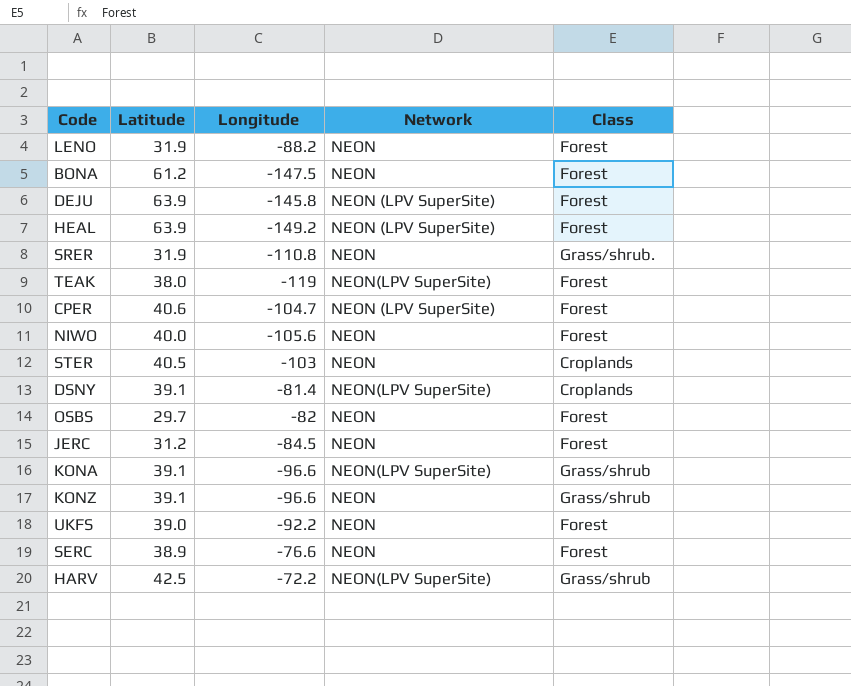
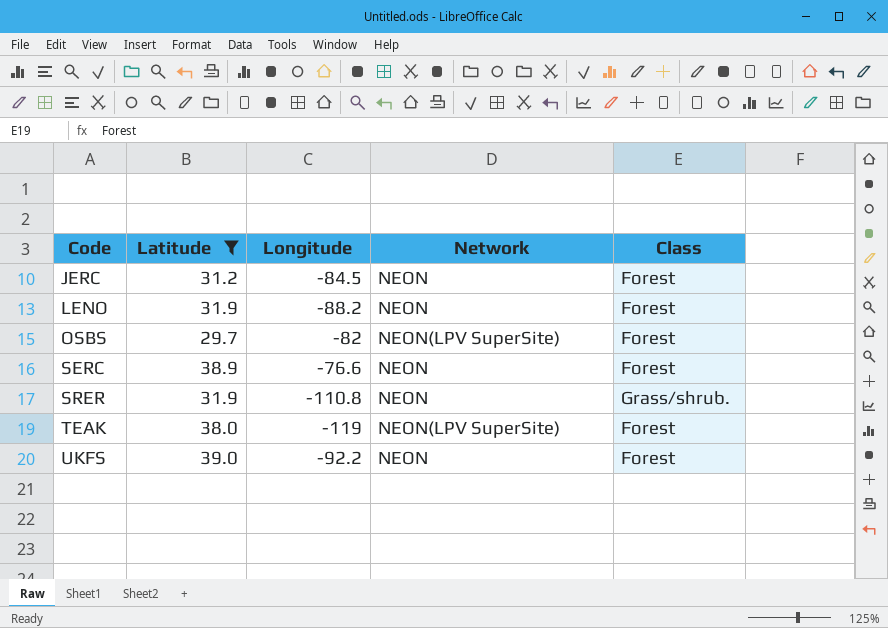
filter: none -> Latitude <= 39.0
row order: none -> Code ascending
OSBS | Network: NEON -> NEON(LPV SuperSite)

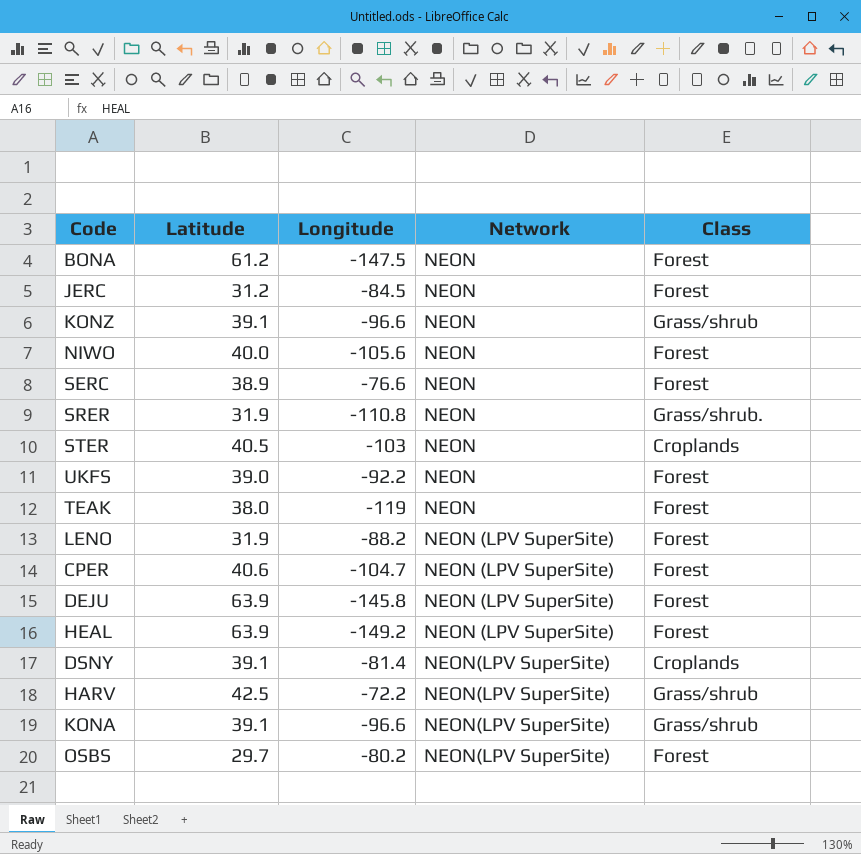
filter: Latitude <= 39.0 -> none
row order: Code ascending -> Network ascending
TEAK | Network: NEON(LPV SuperSite) -> NEON
LENO | Network: NEON -> NEON (LPV SuperSite)
OSBS | Longitude: -82 -> -80.2

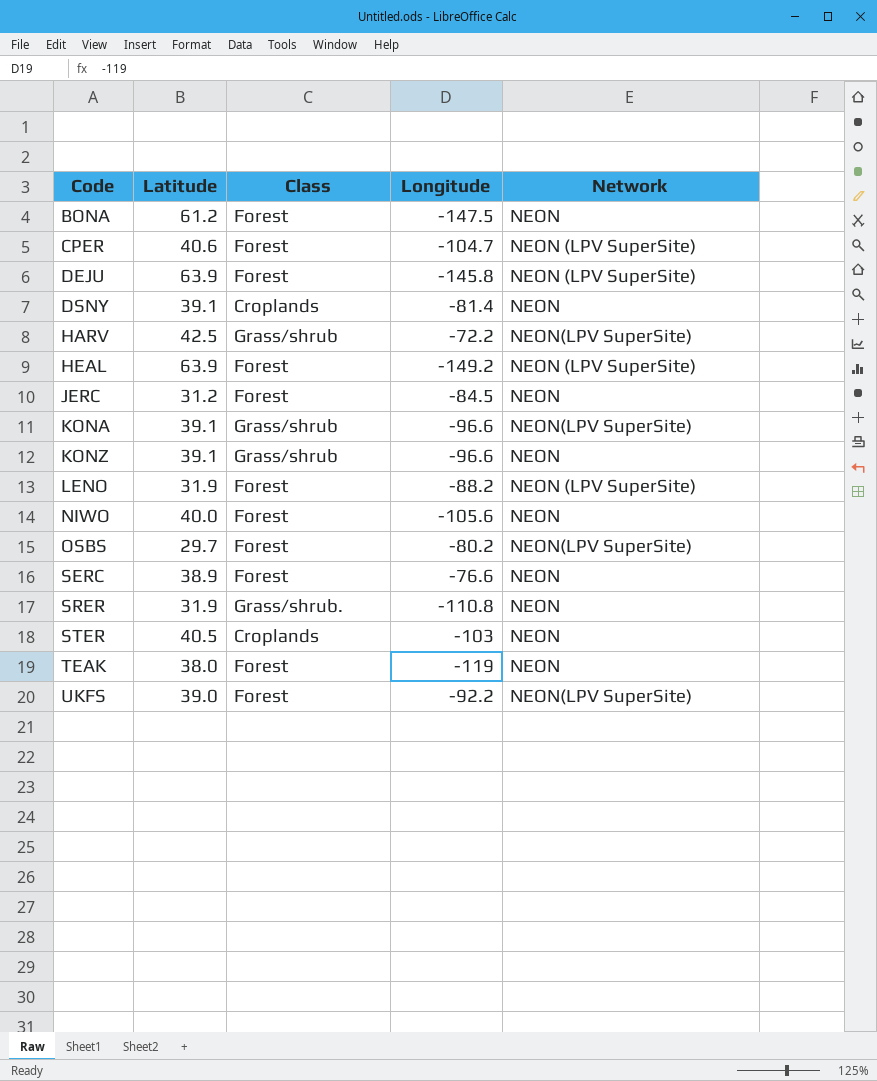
row order: Network ascending -> Code ascending
column Class | position: 5 -> 3
DSNY | Network: NEON(LPV SuperSite) -> NEON
UKFS | Network: NEON -> NEON(LPV SuperSite)

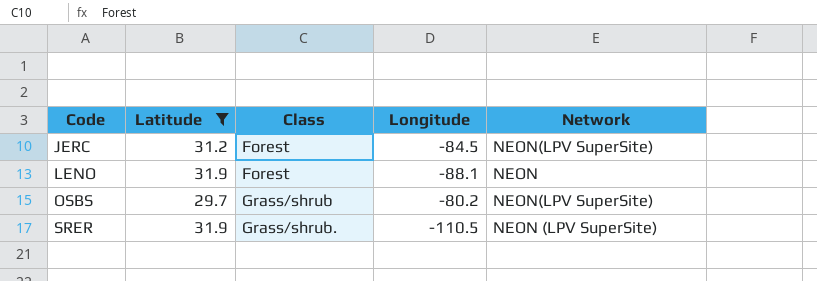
filter: none -> Latitude <= 31.9
JERC | Network: NEON -> NEON(LPV SuperSite)
LENO | Longitude: -88.2 -> -88.1
LENO | Network: NEON (LPV SuperSite) -> NEON
OSBS | Class: Forest -> Grass/shrub
SRER | Longitude: -110.8 -> -110.5
SRER | Network: NEON -> NEON (LPV SuperSite)

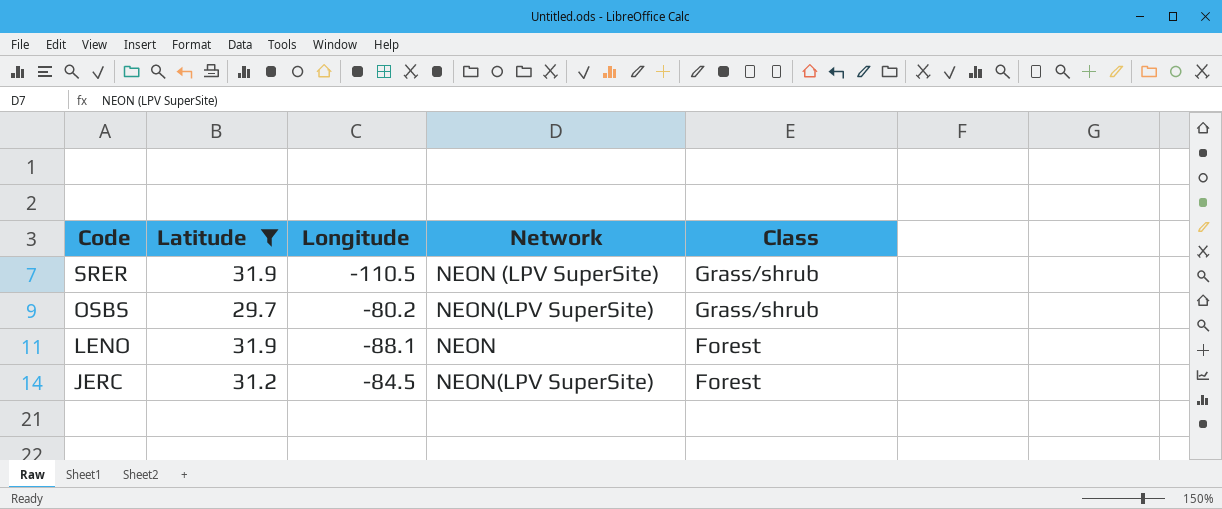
row order: Code ascending -> Code descending
column Class | position: 3 -> 5
SRER | Class: Grass/shrub. -> Grass/shrub

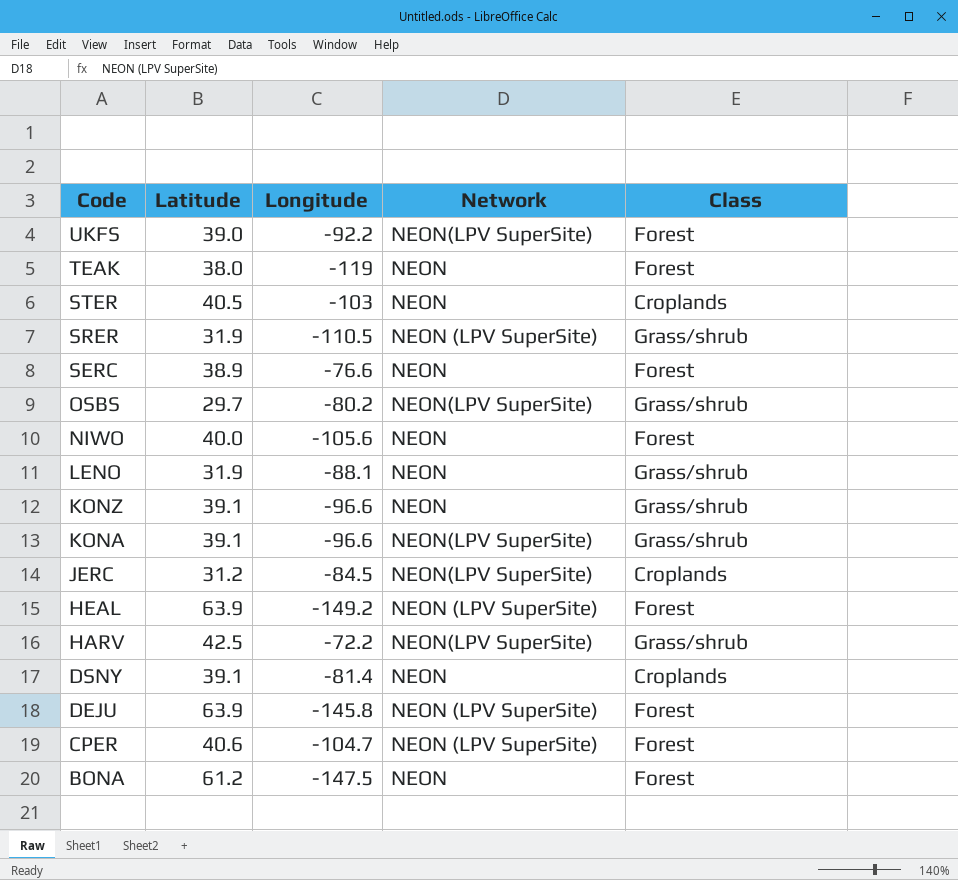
filter: Latitude <= 31.9 -> none
LENO | Class: Forest -> Grass/shrub
JERC | Class: Forest -> Croplands

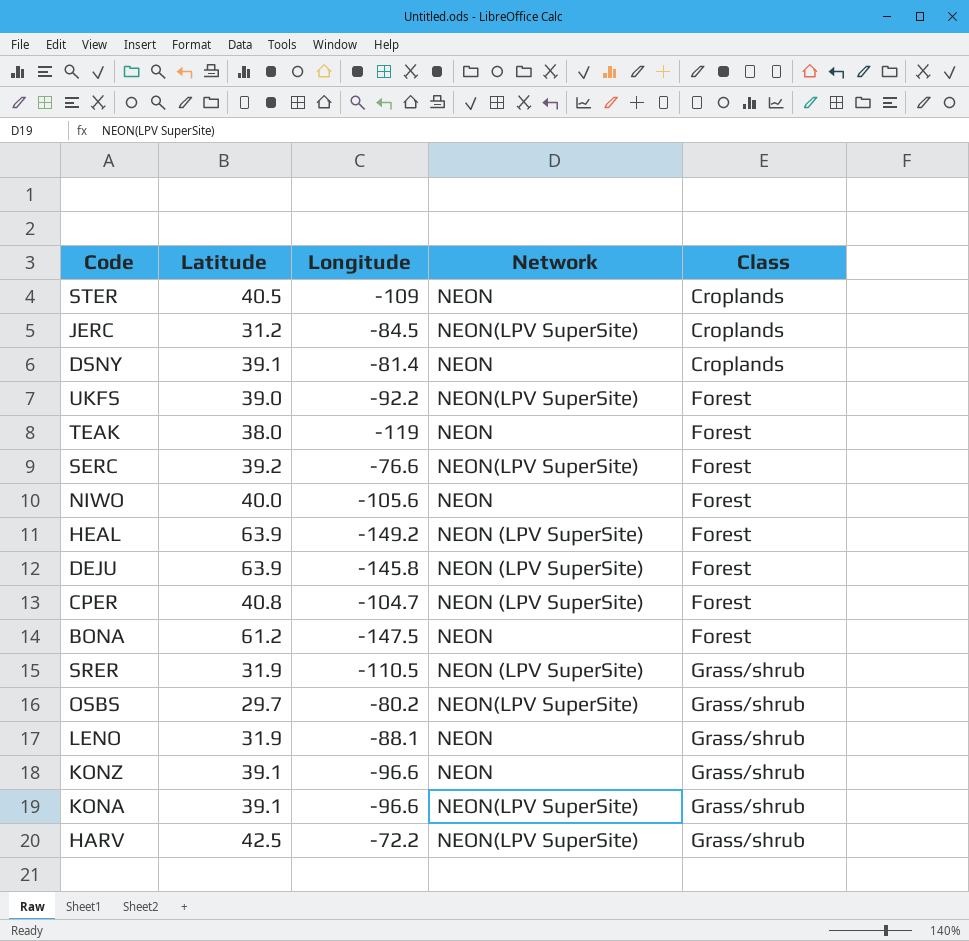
row order: Code descending -> Class ascending
STER | Longitude: -103 -> -109
SERC | Latitude: 38.9 -> 39.2
SERC | Network: NEON -> NEON(LPV SuperSite)
CPER | Latitude: 40.6 -> 40.8

